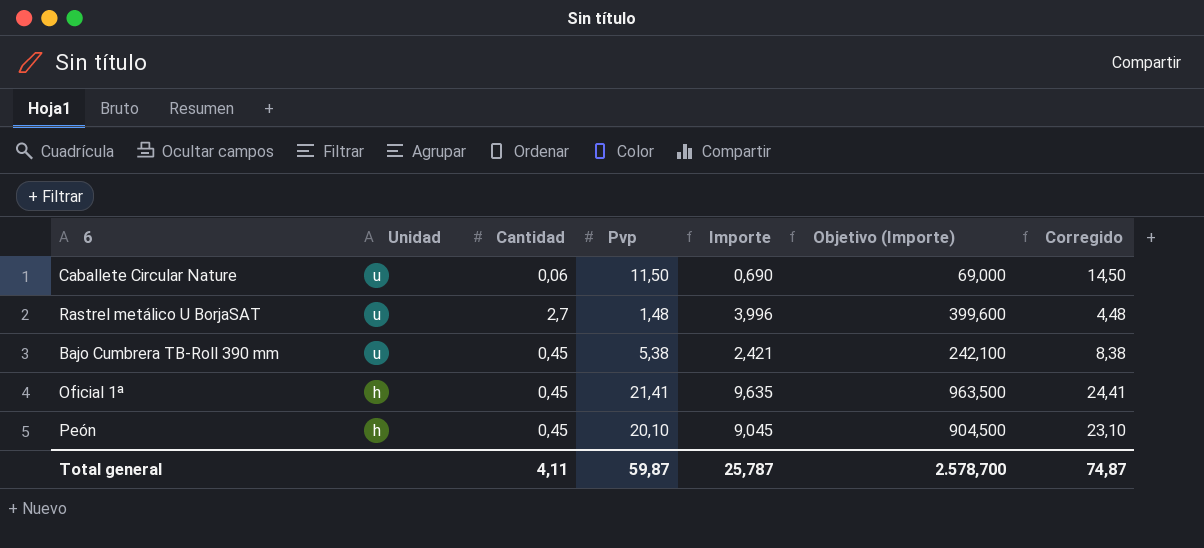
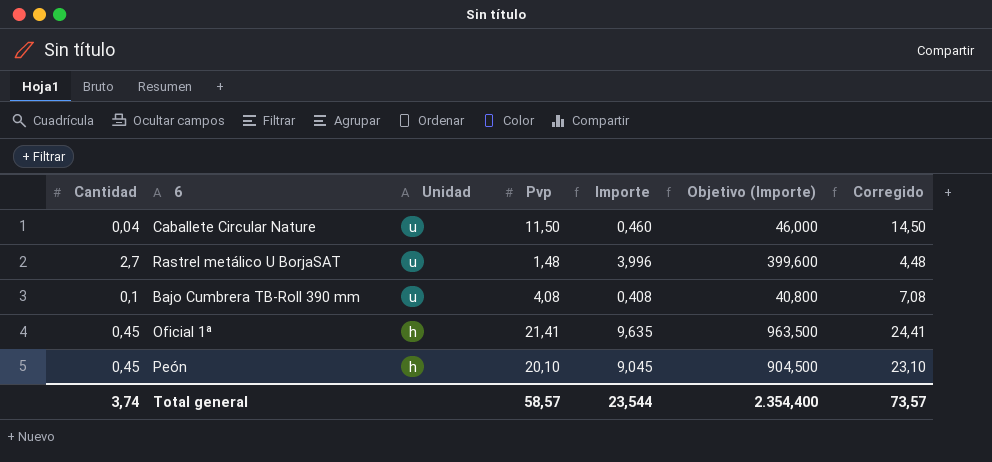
column Cantidad | position: 3 -> 1
Caballete Circular Nature | Cantidad: 0,06 -> 0,04
Caballete Circular Nature | Importe: 0,690 -> 0,460
Caballete Circular Nature | Objetivo (Importe): 69,000 -> 46,000
Bajo Cumbrera TB-Roll 390 mm | Cantidad: 0,45 -> 0,1
Bajo Cumbrera TB-Roll 390 mm | Pvp: 5,38 -> 4,08
Bajo Cumbrera TB-Roll 390 mm | Importe: 2,421 -> 0,408
Bajo Cumbrera TB-Roll 390 mm | Objetivo (Importe): 242,100 -> 40,800
Bajo Cumbrera TB-Roll 390 mm | Corregido: 8,38 -> 7,08
Total general | Cantidad: 4,11 -> 3,74
Total general | Pvp: 59,87 -> 58,57
Total general | Importe: 25,787 -> 23,544
Total general | Objetivo (Importe): 2.578,700 -> 2.354,400
Total general | Corregido: 74,87 -> 73,57

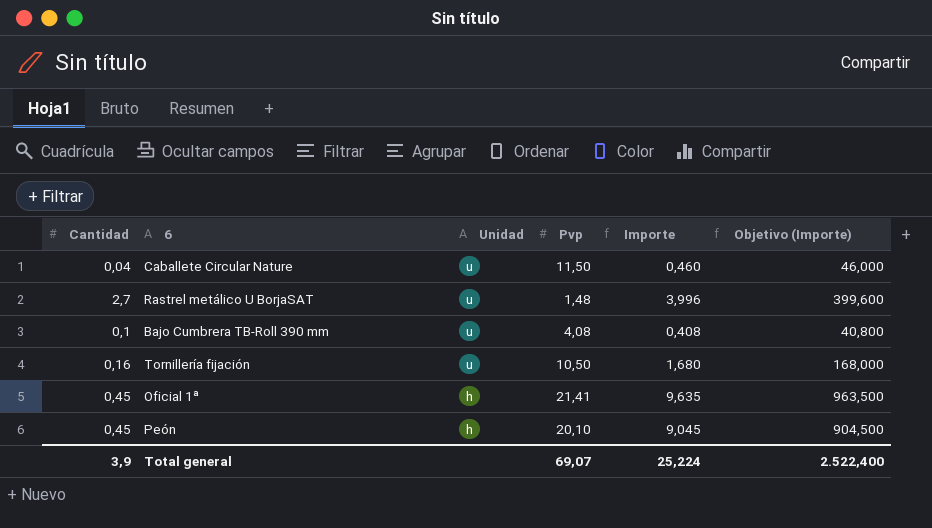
column Corregido | formula: [Pvp] + 3 -> none
row Tornillería fijación: none -> 0,16 | u | 10,50 | 1,680 | 168,000
Total general | Cantidad: 3,74 -> 3,9
Total general | Pvp: 58,57 -> 69,07
Total general | Importe: 23,544 -> 25,224
Total general | Objetivo (Importe): 2.354,400 -> 2.522,400

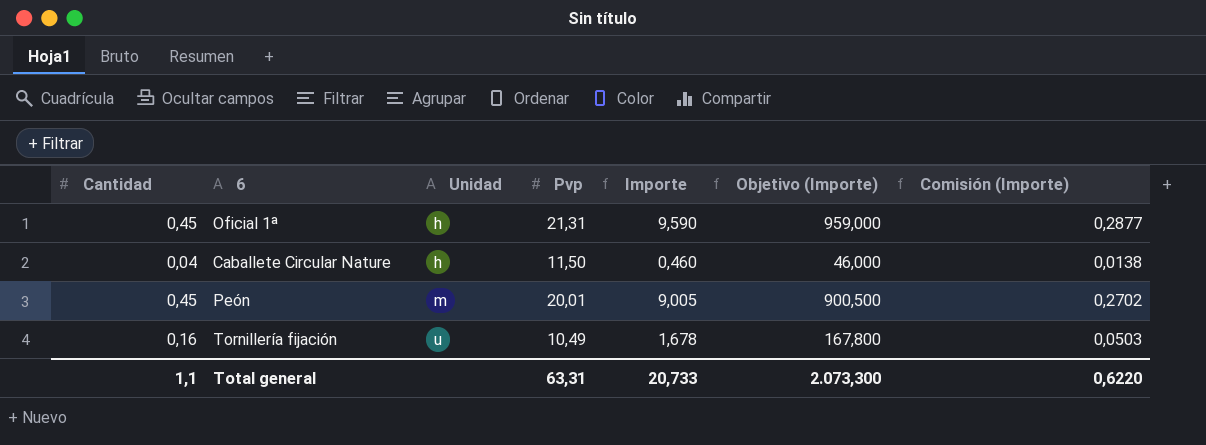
row order: Unidad descending -> Unidad ascending
column Comisión (Importe) | formula: none -> [Importe] * 0,03
row Rastrel metálico U BorjaSAT: 2,7 | u | 1,48 | 3,996 | 399,600 -> none
row Bajo Cumbrera TB-Roll 390 mm: 0,1 | u | 4,08 | 0,408 | 40,800 -> none
Oficial 1ª | Pvp: 21,41 -> 21,31
Oficial 1ª | Importe: 9,635 -> 9,590
Oficial 1ª | Objetivo (Importe): 963,500 -> 959,000
Caballete Circular Nature | Unidad: u -> h
Peón | Unidad: h -> m
Peón | Pvp: 20,10 -> 20,01
Peón | Importe: 9,045 -> 9,005
Peón | Objetivo (Importe): 904,500 -> 900,500
Tornillería fijación | Pvp: 10,50 -> 10,49
Tornillería fijación | Importe: 1,680 -> 1,678
Tornillería fijación | Objetivo (Importe): 168,000 -> 167,800
Total general | Cantidad: 3,9 -> 1,1
Total general | Pvp: 69,07 -> 63,31
Total general | Importe: 25,224 -> 20,733
Total general | Objetivo (Importe): 2.522,400 -> 2.073,300

